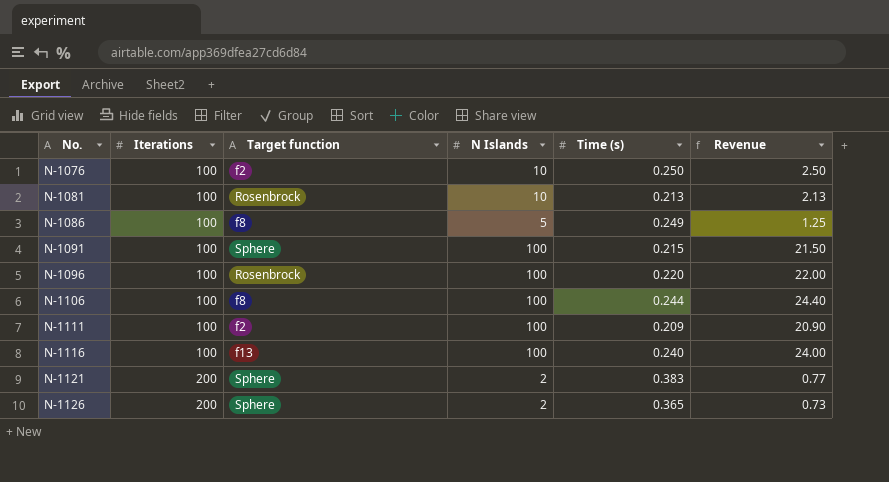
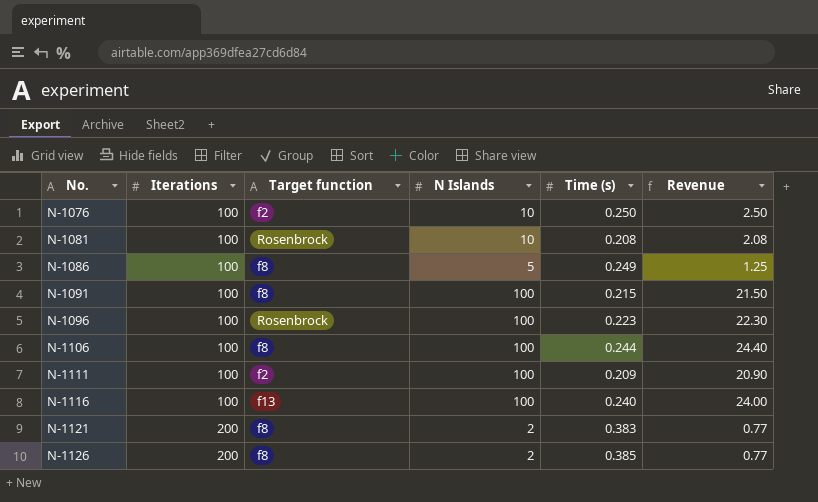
N-1081 | Time (s): 0.213 -> 0.208
N-1081 | Revenue: 2.13 -> 2.08
N-1091 | Target function: Sphere -> f8
N-1096 | Time (s): 0.220 -> 0.223
N-1096 | Revenue: 22.00 -> 22.30
N-1121 | Target function: Sphere -> f8
N-1126 | Target function: Sphere -> f8
N-1126 | Time (s): 0.365 -> 0.385
N-1126 | Revenue: 0.73 -> 0.77

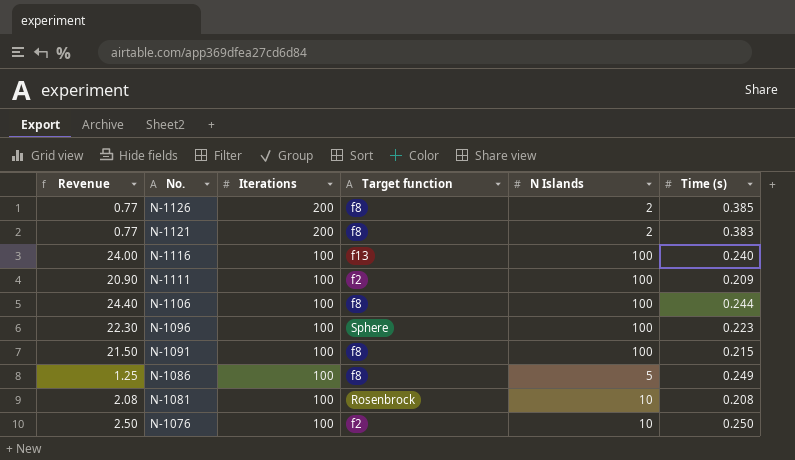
row order: No. ascending -> No. descending
column Revenue | position: 6 -> 1
N-1096 | Target function: Rosenbrock -> Sphere

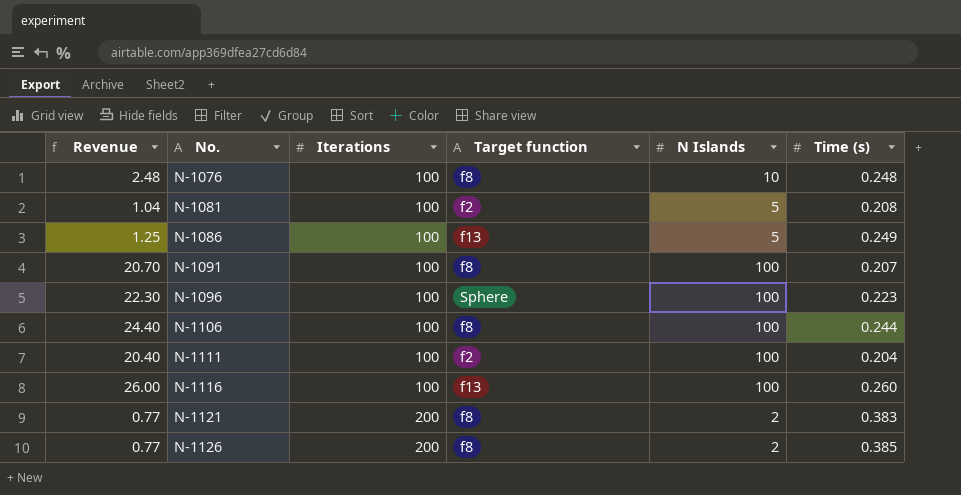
row order: No. descending -> No. ascending
N-1076 | Revenue: 2.50 -> 2.48
N-1076 | Target function: f2 -> f8
N-1076 | Time (s): 0.250 -> 0.248
N-1081 | Revenue: 2.08 -> 1.04
N-1081 | Target function: Rosenbrock -> f2
N-1081 | N Islands: 10 -> 5
N-1086 | Target function: f8 -> f13
N-1091 | Revenue: 21.50 -> 20.70
N-1091 | Time (s): 0.215 -> 0.207
N-1111 | Revenue: 20.90 -> 20.40
N-1111 | Time (s): 0.209 -> 0.204
N-1116 | Revenue: 24.00 -> 26.00
N-1116 | Time (s): 0.240 -> 0.260

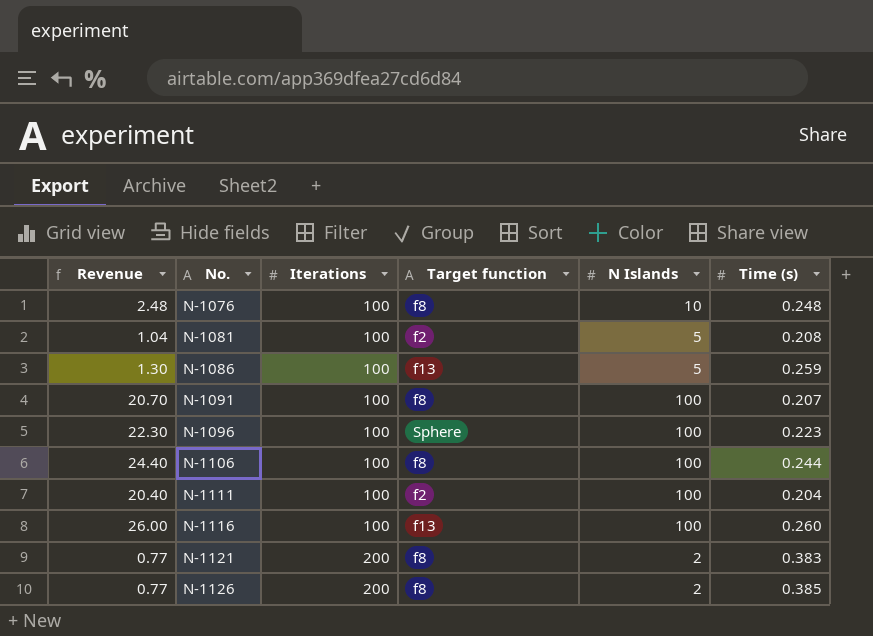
N-1086 | Revenue: 1.25 -> 1.30
N-1086 | Time (s): 0.249 -> 0.259

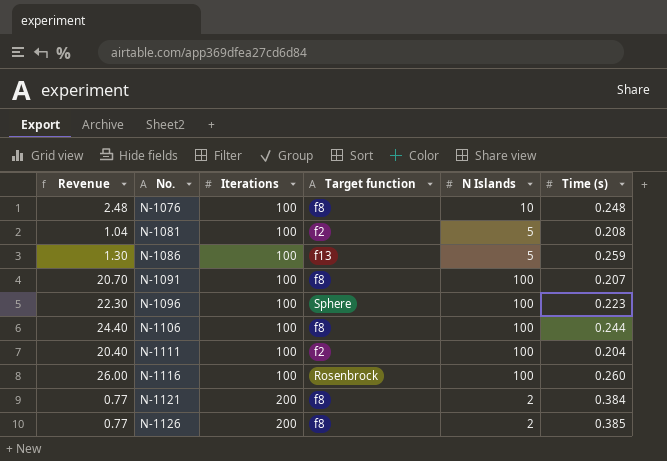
N-1116 | Target function: f13 -> Rosenbrock
N-1121 | Time (s): 0.383 -> 0.384

